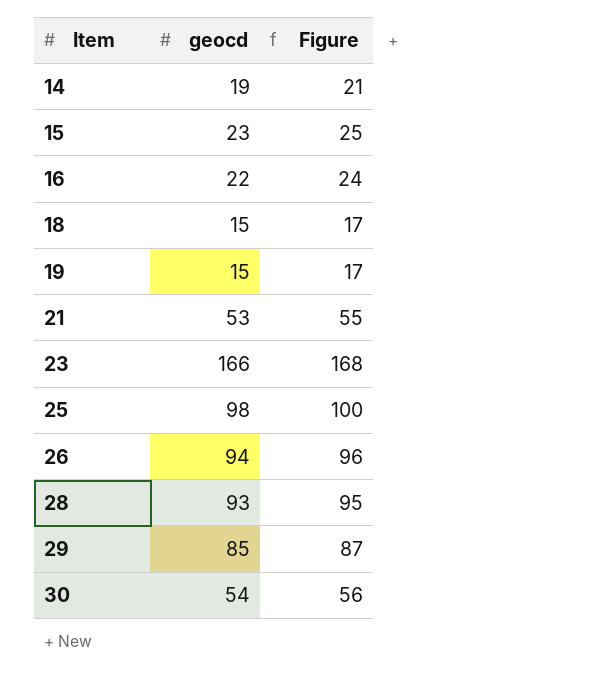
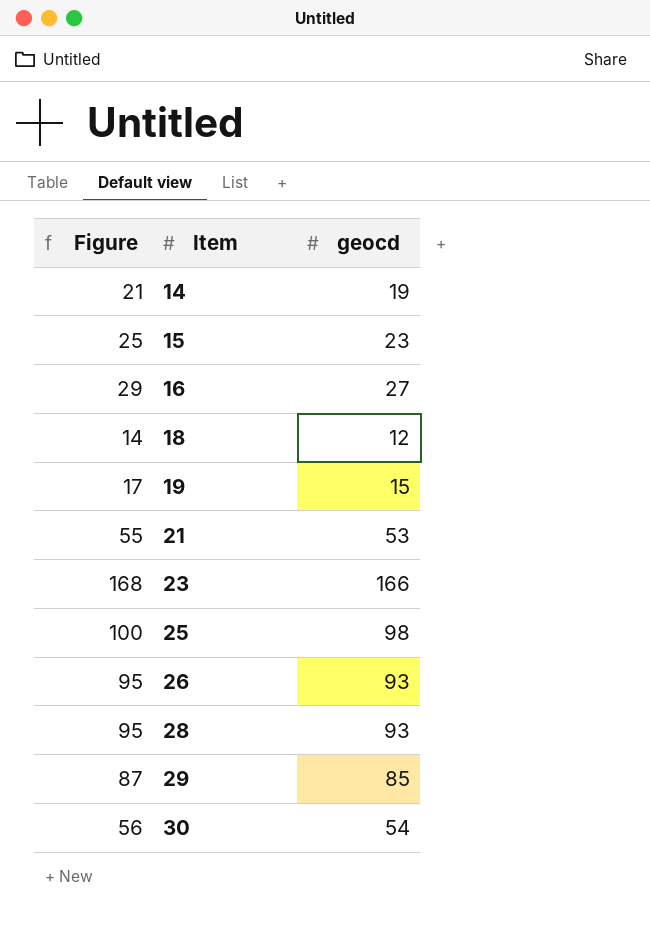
column Figure | position: 3 -> 1
16 | Figure: 24 -> 29
16 | geocd: 22 -> 27
18 | Figure: 17 -> 14
18 | geocd: 15 -> 12
26 | Figure: 96 -> 95
26 | geocd: 94 -> 93

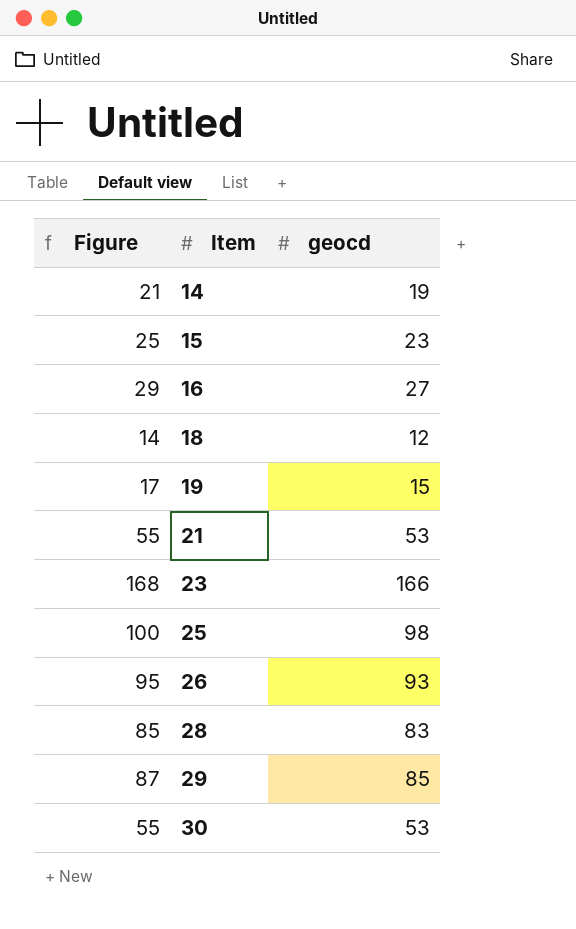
28 | Figure: 95 -> 85
28 | geocd: 93 -> 83
30 | Figure: 56 -> 55
30 | geocd: 54 -> 53

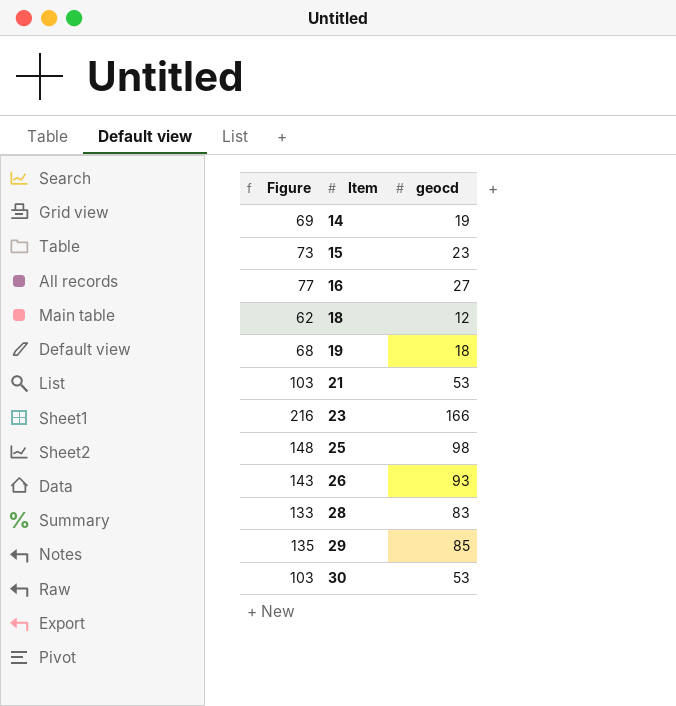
column Figure | formula: [geocd] + 2 -> [geocd] + 50
19 | geocd: 15 -> 18

